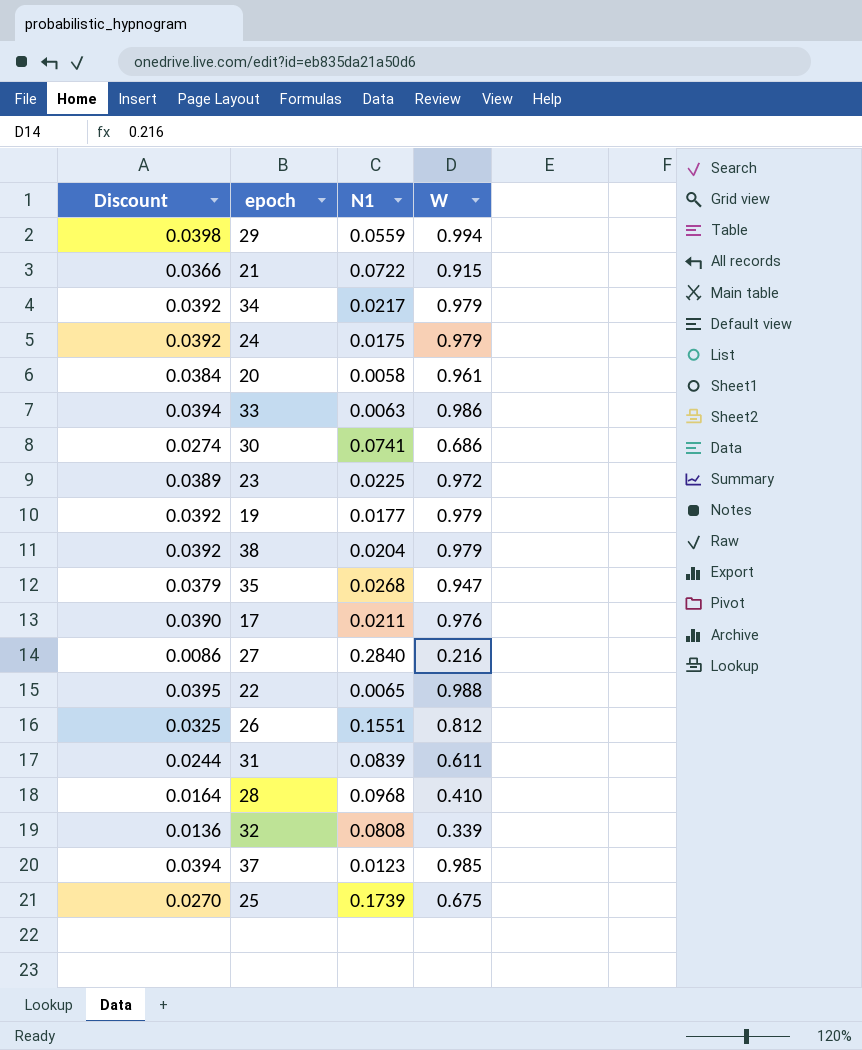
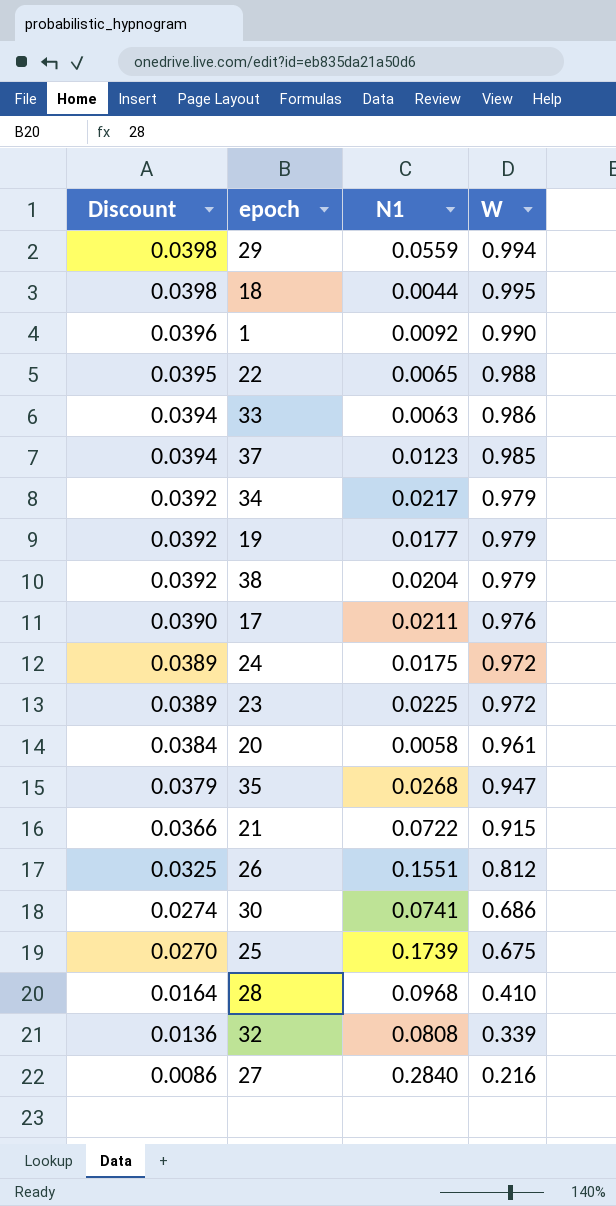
row order: none -> Discount descending
row 31: 0.0244 | 0.0839 | 0.611 -> none
row 18: none -> 0.0398 | 0.0044 | 0.995
row 1: none -> 0.0396 | 0.0092 | 0.990
24 | Discount: 0.0392 -> 0.0389
24 | W: 0.979 -> 0.972

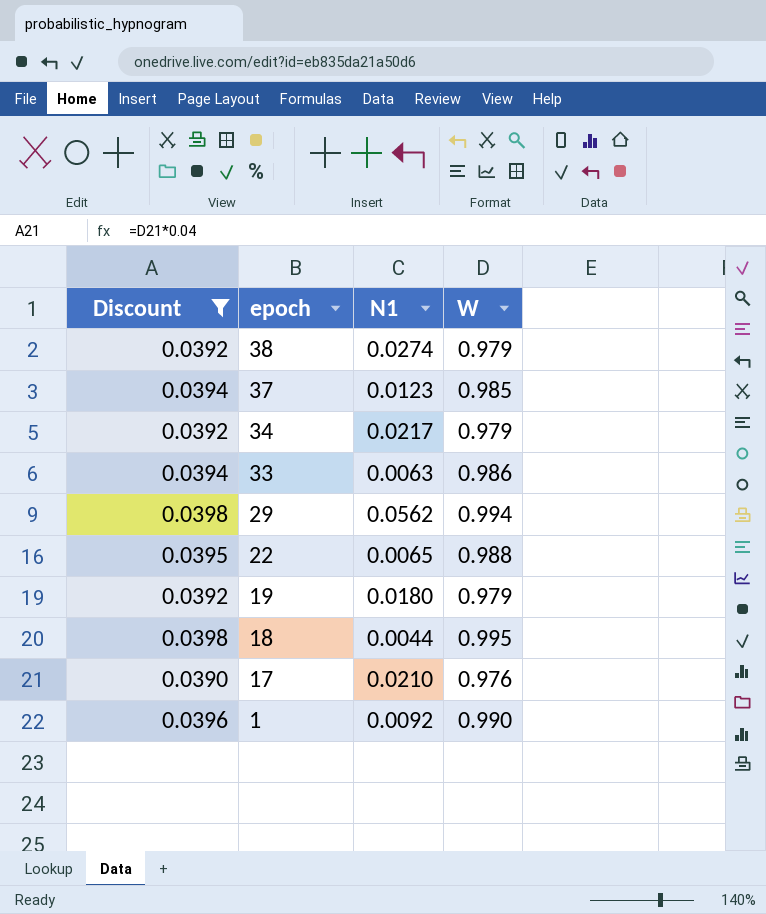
filter: none -> Discount >= 0.0390
row order: Discount descending -> epoch descending
38 | N1: 0.0204 -> 0.0274
29 | N1: 0.0559 -> 0.0562
19 | N1: 0.0177 -> 0.0180
17 | N1: 0.0211 -> 0.0210

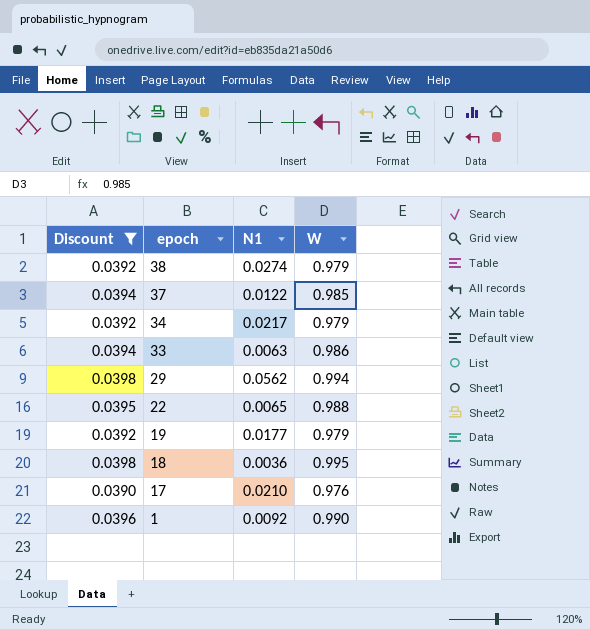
37 | N1: 0.0123 -> 0.0122
19 | N1: 0.0180 -> 0.0177
18 | N1: 0.0044 -> 0.0036

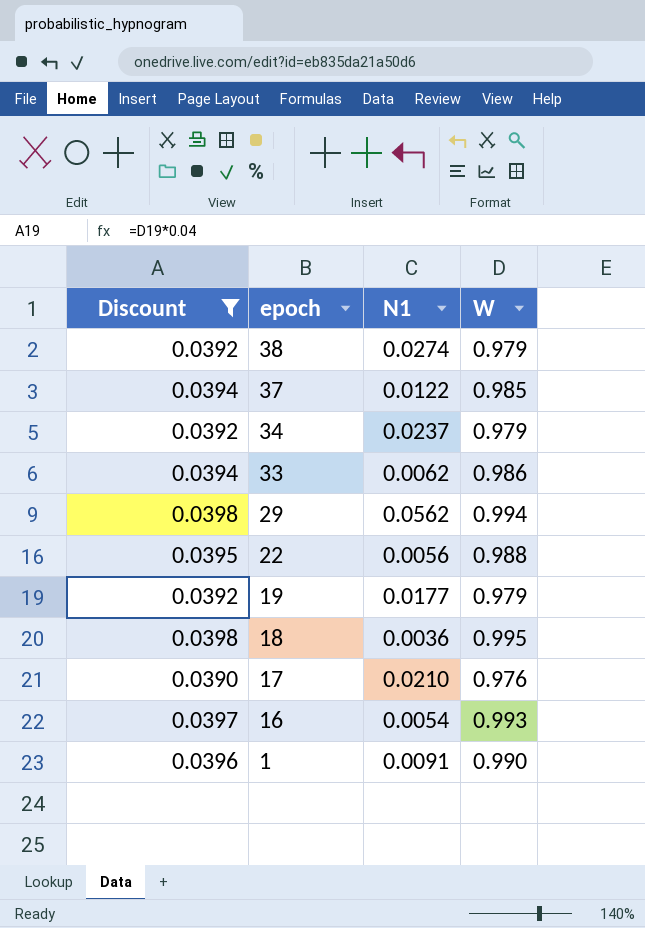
34 | N1: 0.0217 -> 0.0237
33 | N1: 0.0063 -> 0.0062
22 | N1: 0.0065 -> 0.0056
row 16: none -> 0.0397 | 0.0054 | 0.993
1 | N1: 0.0092 -> 0.0091

